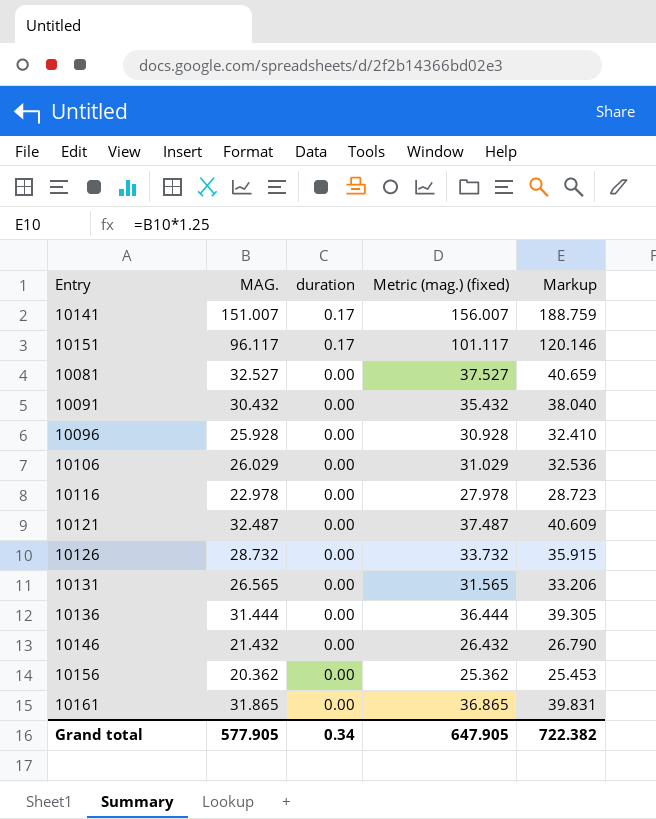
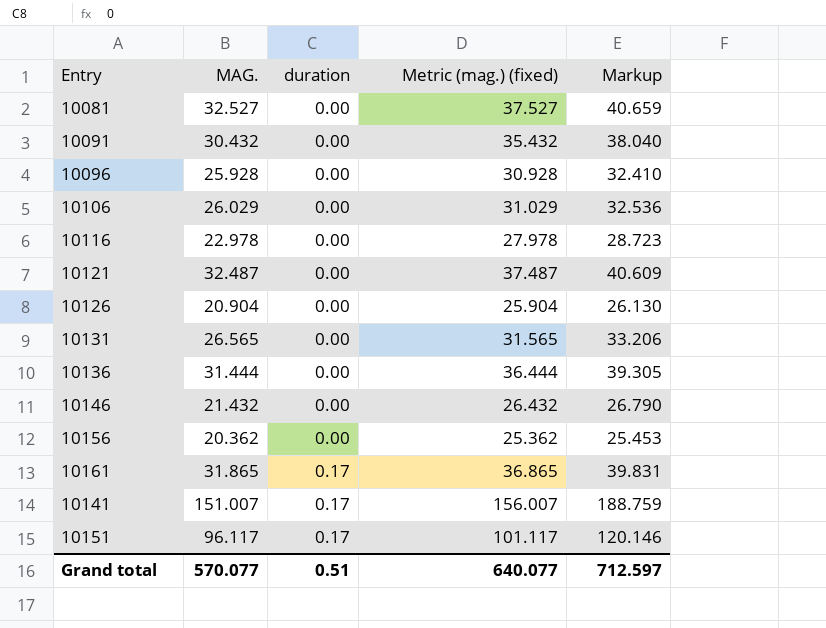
row order: duration descending -> duration ascending
10126 | MAG.: 28.732 -> 20.904
10126 | Metric (mag.) (fixed): 33.732 -> 25.904
10126 | Markup: 35.915 -> 26.130
10161 | duration: 0.00 -> 0.17
Grand total | MAG.: 577.905 -> 570.077
Grand total | duration: 0.34 -> 0.51
Grand total | Metric (mag.) (fixed): 647.905 -> 640.077
Grand total | Markup: 722.382 -> 712.597

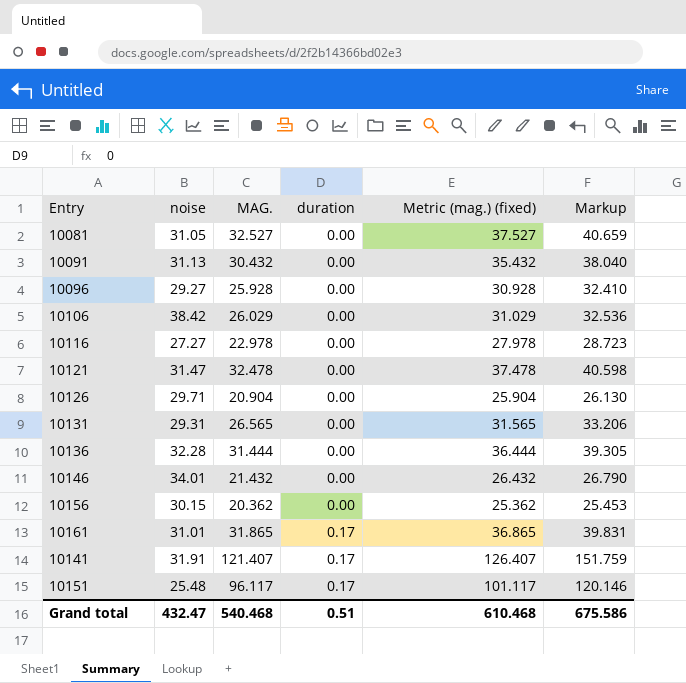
column noise | position: none -> 2
10121 | MAG.: 32.487 -> 32.478
10121 | Metric (mag.) (fixed): 37.487 -> 37.478
10121 | Markup: 40.609 -> 40.598
10141 | MAG.: 151.007 -> 121.407
10141 | Metric (mag.) (fixed): 156.007 -> 126.407
10141 | Markup: 188.759 -> 151.759
Grand total | MAG.: 570.077 -> 540.468
Grand total | Metric (mag.) (fixed): 640.077 -> 610.468
Grand total | Markup: 712.597 -> 675.586

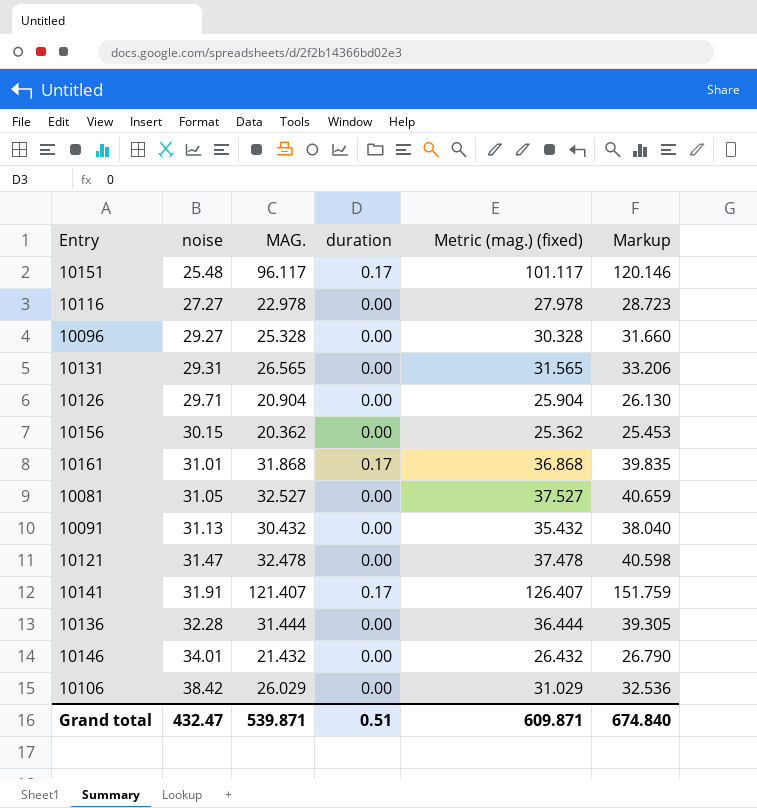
row order: duration ascending -> noise ascending
10096 | MAG.: 25.928 -> 25.328
10096 | Metric (mag.) (fixed): 30.928 -> 30.328
10096 | Markup: 32.410 -> 31.660
10161 | MAG.: 31.865 -> 31.868
10161 | Metric (mag.) (fixed): 36.865 -> 36.868
10161 | Markup: 39.831 -> 39.835
Grand total | MAG.: 540.468 -> 539.871
Grand total | Metric (mag.) (fixed): 610.468 -> 609.871
Grand total | Markup: 675.586 -> 674.840

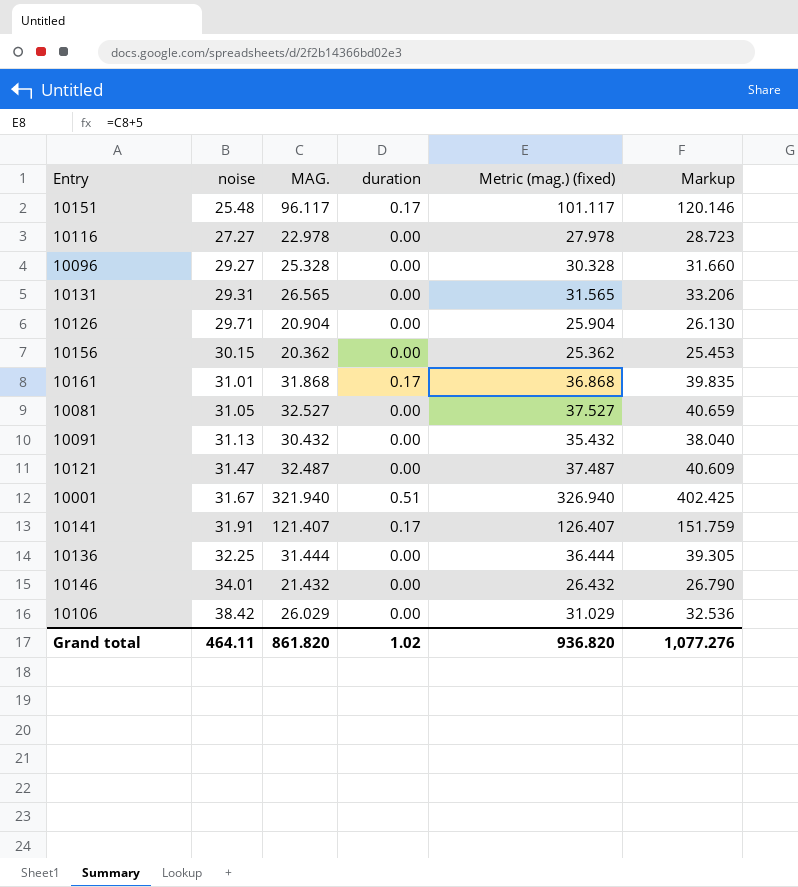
10121 | MAG.: 32.478 -> 32.487
10121 | Metric (mag.) (fixed): 37.478 -> 37.487
10121 | Markup: 40.598 -> 40.609
row 10001: none -> 31.67 | 321.940 | 0.51 | 326.940 | 402.425
10136 | noise: 32.28 -> 32.25
Grand total | noise: 432.47 -> 464.11
Grand total | MAG.: 539.871 -> 861.820
Grand total | duration: 0.51 -> 1.02
Grand total | Metric (mag.) (fixed): 609.871 -> 936.820
Grand total | Markup: 674.840 -> 1,077.276

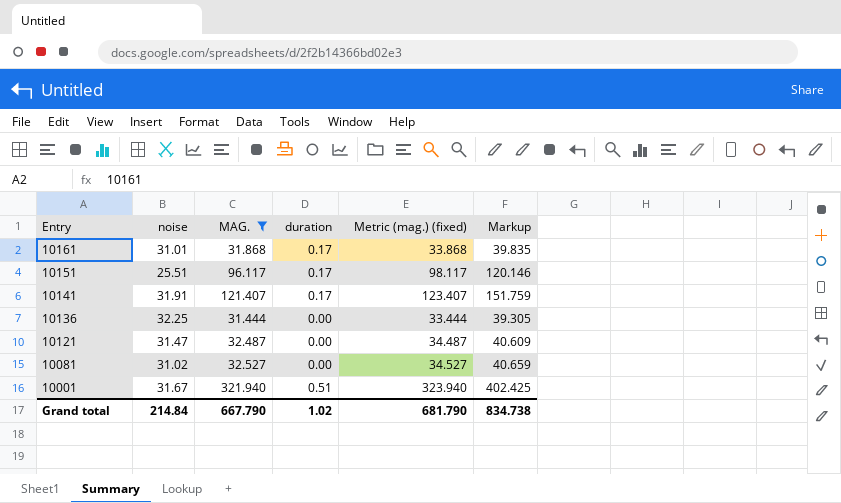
filter: none -> MAG. >= 31.444
row order: noise ascending -> Entry descending
column Metric (mag.) (fixed) | formula: [MAG.] + 5 -> [MAG.] + 2
10151 | noise: 25.48 -> 25.51
10081 | noise: 31.05 -> 31.02
Grand total | noise: 464.11 -> 214.84
Grand total | MAG.: 861.820 -> 667.790
Grand total | Metric (mag.) (fixed): 936.820 -> 681.790
Grand total | Markup: 1,077.276 -> 834.738

